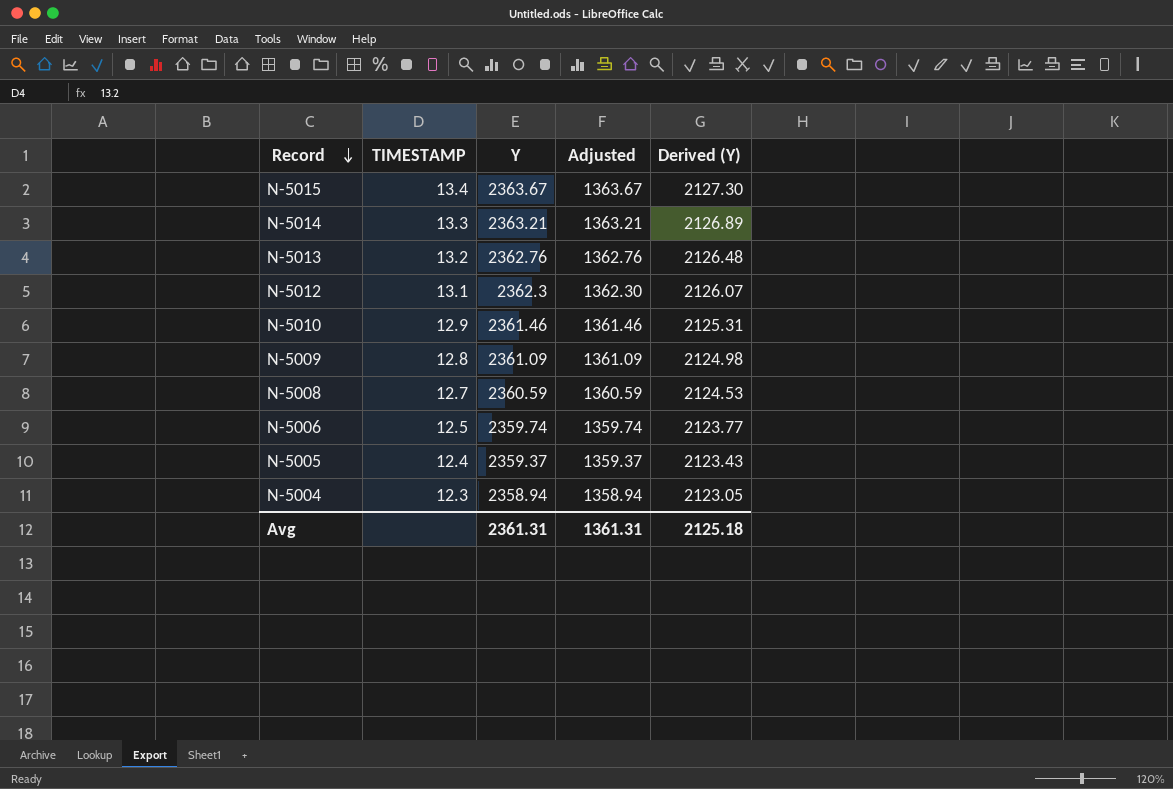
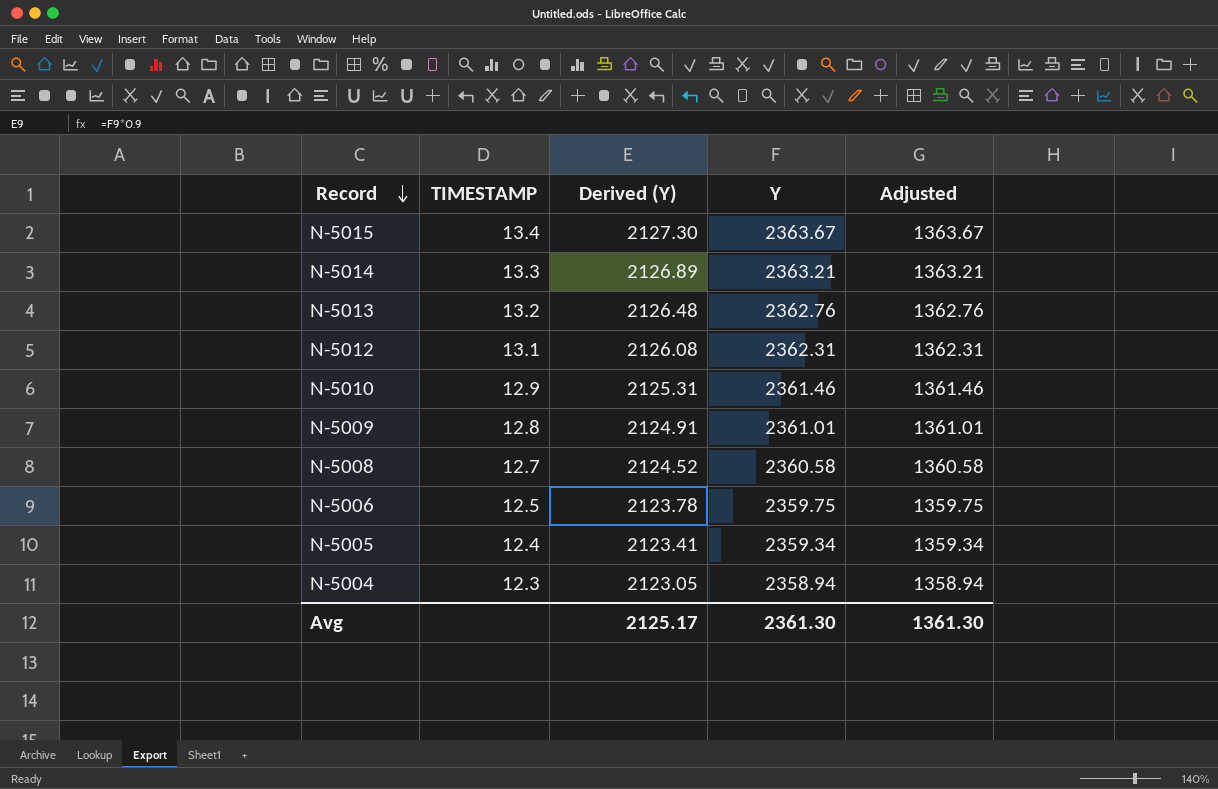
column Derived (Y) | position: 5 -> 3
N-5012 | Derived (Y): 2126.07 -> 2126.08
N-5012 | Y: 2362.3 -> 2362.31
N-5012 | Adjusted: 1362.30 -> 1362.31
N-5009 | Derived (Y): 2124.98 -> 2124.91
N-5009 | Y: 2361.09 -> 2361.01
N-5009 | Adjusted: 1361.09 -> 1361.01
N-5008 | Derived (Y): 2124.53 -> 2124.52
N-5008 | Y: 2360.59 -> 2360.58
N-5008 | Adjusted: 1360.59 -> 1360.58
N-5006 | Derived (Y): 2123.77 -> 2123.78
N-5006 | Y: 2359.74 -> 2359.75
N-5006 | Adjusted: 1359.74 -> 1359.75
N-5005 | Derived (Y): 2123.43 -> 2123.41
N-5005 | Y: 2359.37 -> 2359.34
N-5005 | Adjusted: 1359.37 -> 1359.34
Avg | Derived (Y): 2125.18 -> 2125.17
Avg | Y: 2361.31 -> 2361.30
Avg | Adjusted: 1361.31 -> 1361.30

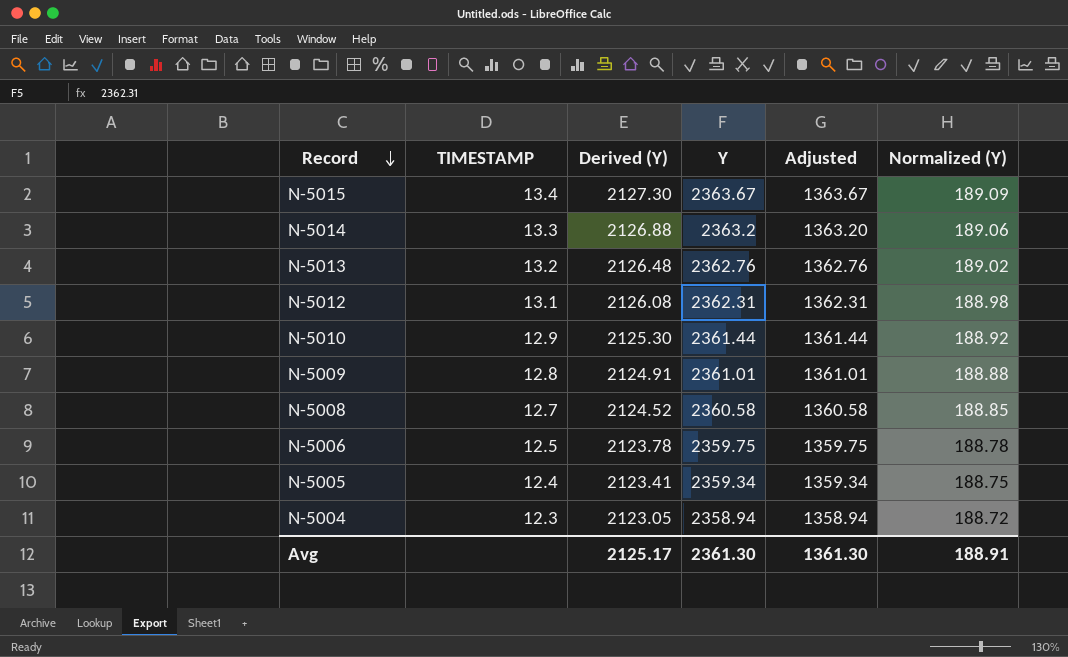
column Normalized (Y) | formula: none -> [Y] * 0.08
N-5014 | Derived (Y): 2126.89 -> 2126.88
N-5014 | Y: 2363.21 -> 2363.2
N-5014 | Adjusted: 1363.21 -> 1363.20
N-5010 | Derived (Y): 2125.31 -> 2125.30
N-5010 | Y: 2361.46 -> 2361.44
N-5010 | Adjusted: 1361.46 -> 1361.44

